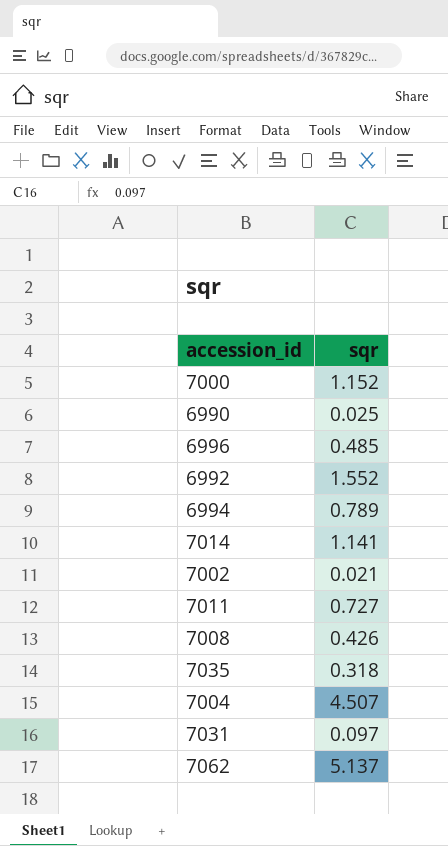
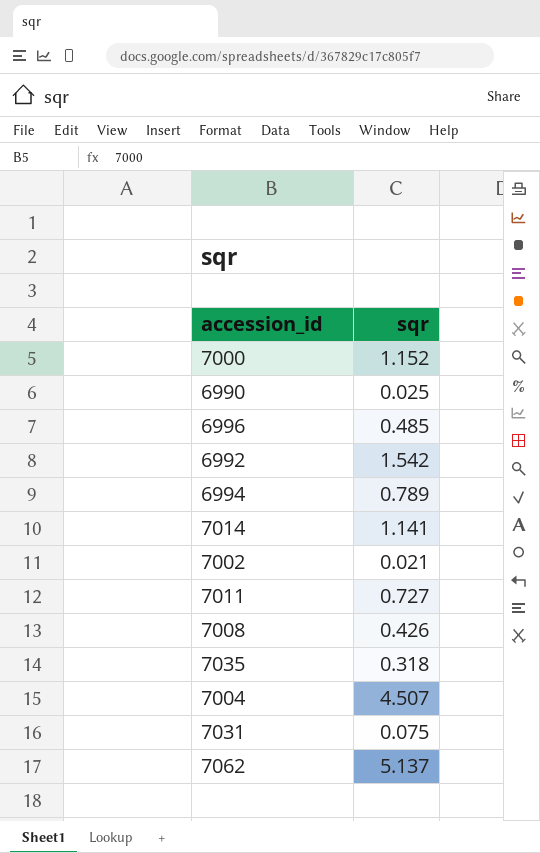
6992 | sqr: 1.552 -> 1.542
7031 | sqr: 0.097 -> 0.075

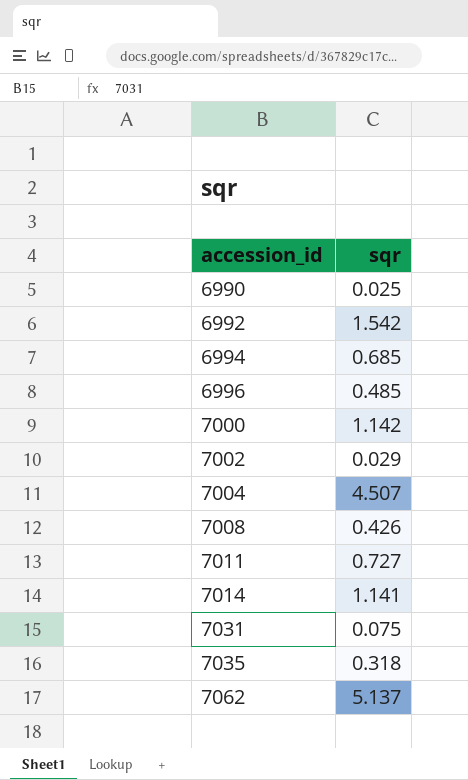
row order: none -> accession_id ascending
6994 | sqr: 0.789 -> 0.685
7000 | sqr: 1.152 -> 1.142
7002 | sqr: 0.021 -> 0.029

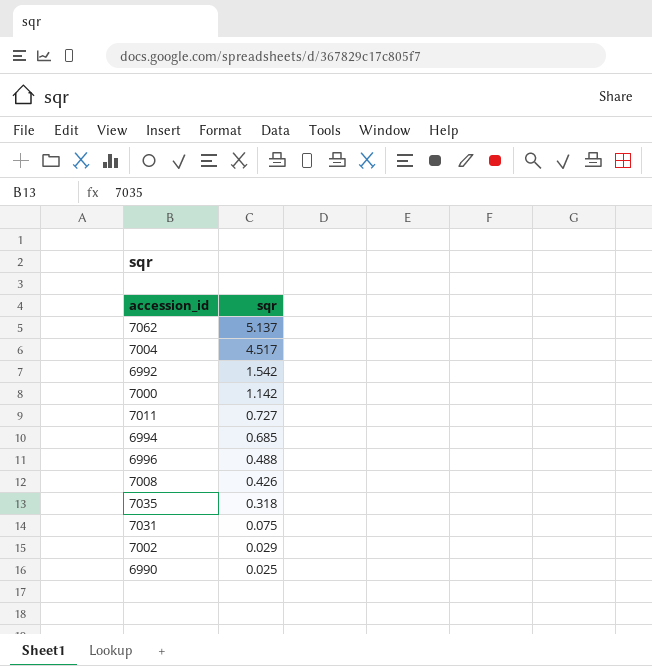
row order: accession_id ascending -> sqr descending
row 7014: 1.141 -> none
7004 | sqr: 4.507 -> 4.517
6996 | sqr: 0.485 -> 0.488

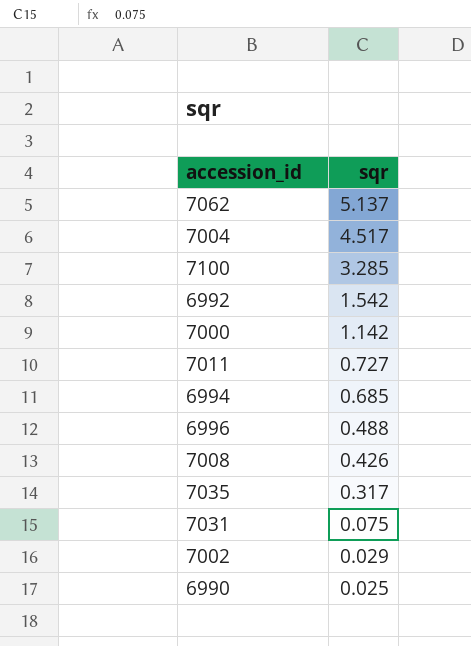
row 7100: none -> 3.285
7035 | sqr: 0.318 -> 0.317

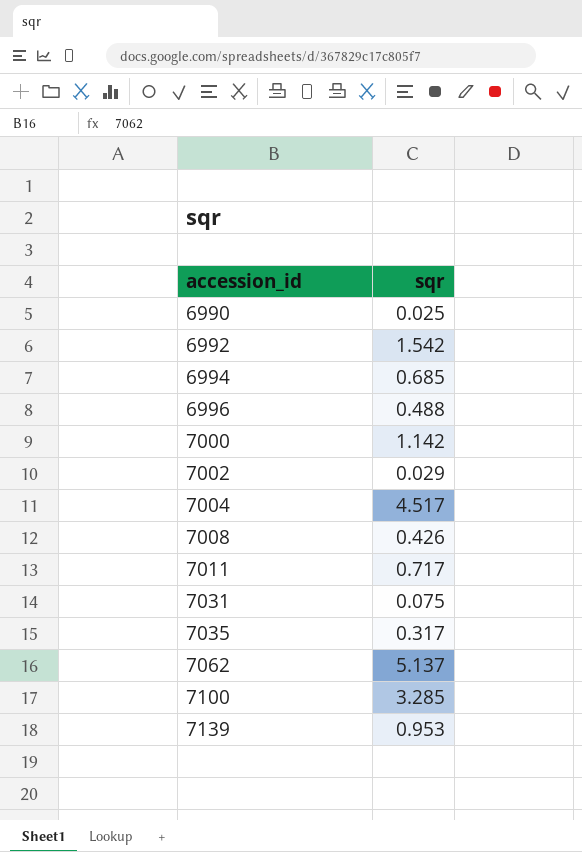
row order: sqr descending -> accession_id ascending
7011 | sqr: 0.727 -> 0.717
row 7139: none -> 0.953

